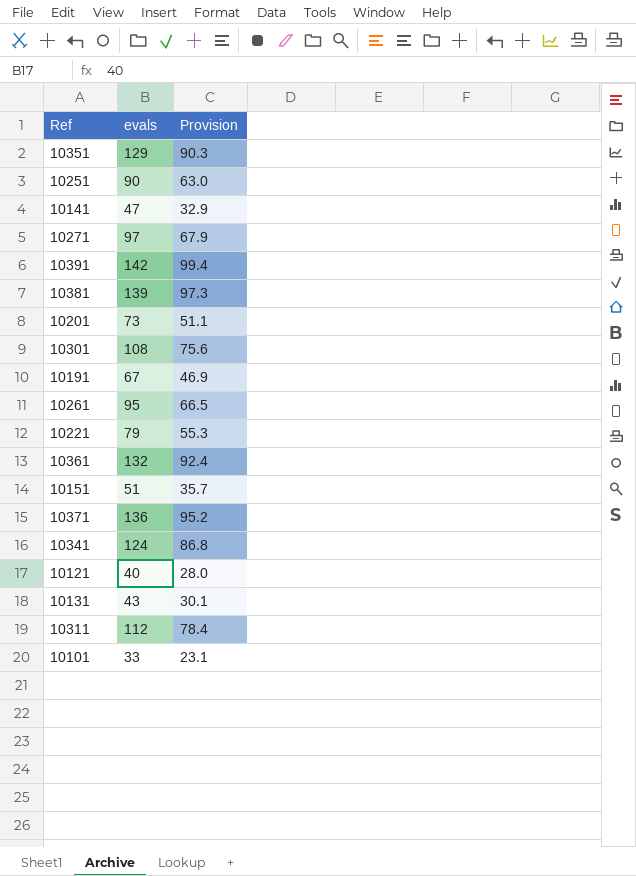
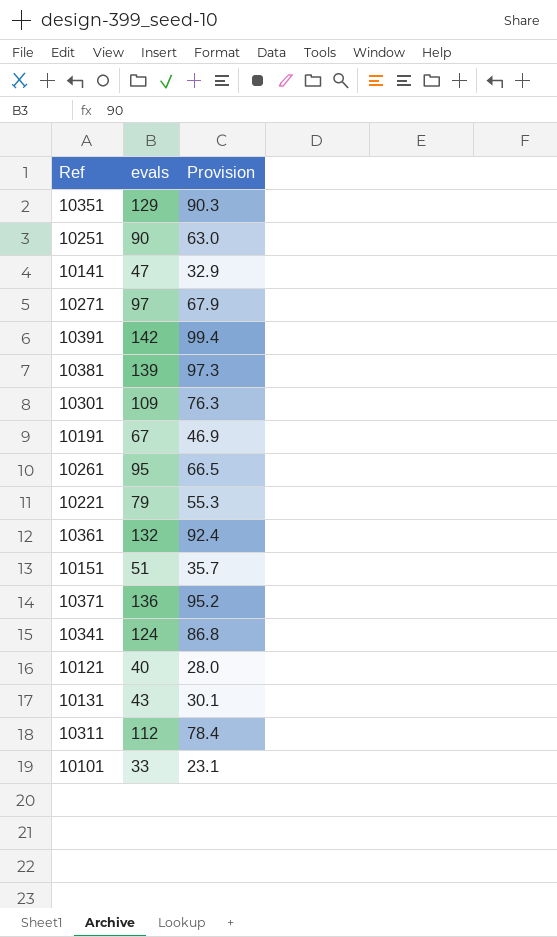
row 10201: 73 | 51.1 -> none
10301 | evals: 108 -> 109
10301 | Provision: 75.6 -> 76.3

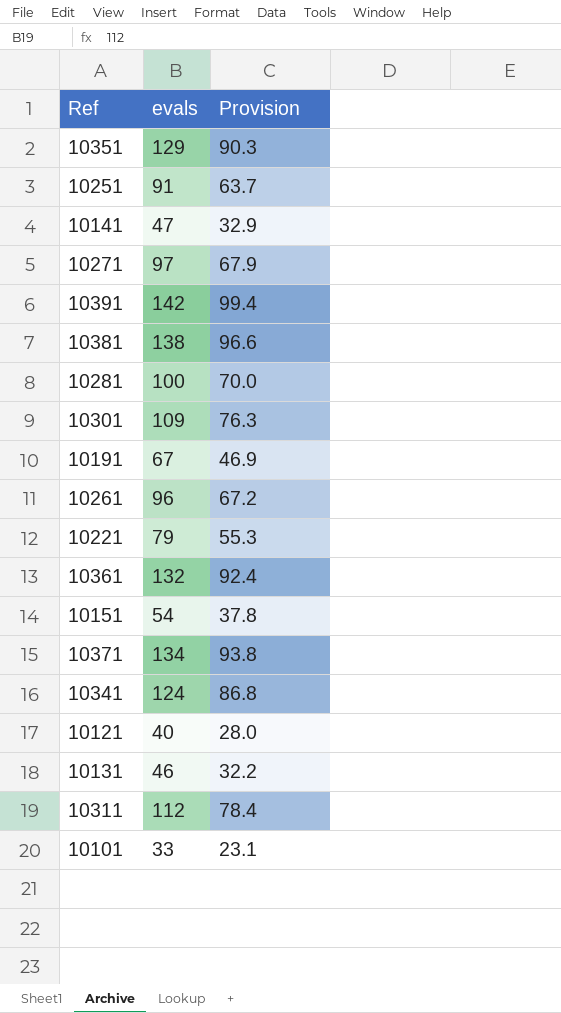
10251 | evals: 90 -> 91
10251 | Provision: 63.0 -> 63.7
10381 | evals: 139 -> 138
10381 | Provision: 97.3 -> 96.6
row 10281: none -> 100 | 70.0
10261 | evals: 95 -> 96
10261 | Provision: 66.5 -> 67.2
10151 | evals: 51 -> 54
10151 | Provision: 35.7 -> 37.8
10371 | evals: 136 -> 134
10371 | Provision: 95.2 -> 93.8
10131 | evals: 43 -> 46
10131 | Provision: 30.1 -> 32.2

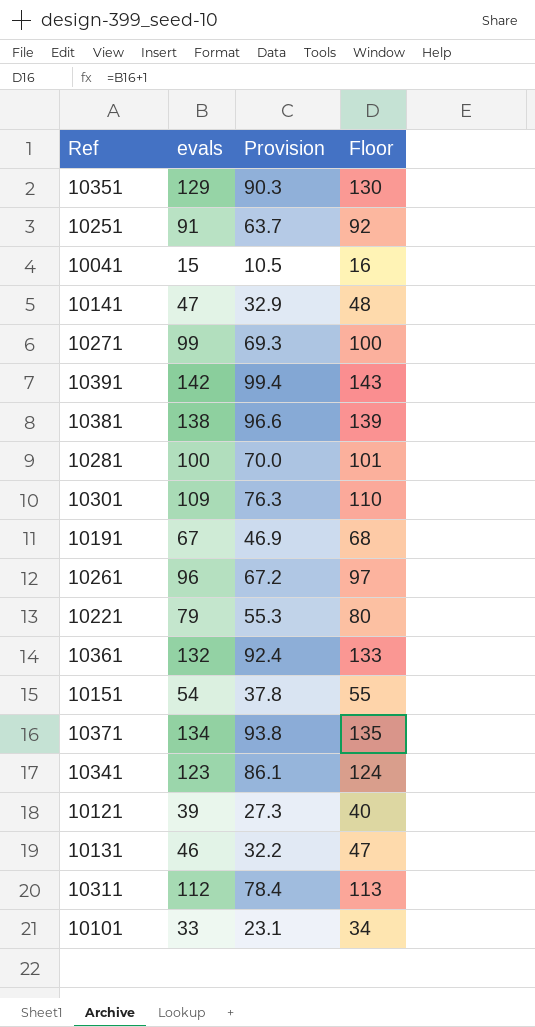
column Floor | formula: none -> [evals] + 1
row 10041: none -> 15 | 10.5 | 16
10271 | evals: 97 -> 99
10271 | Provision: 67.9 -> 69.3
10341 | evals: 124 -> 123
10341 | Provision: 86.8 -> 86.1
10121 | evals: 40 -> 39
10121 | Provision: 28.0 -> 27.3

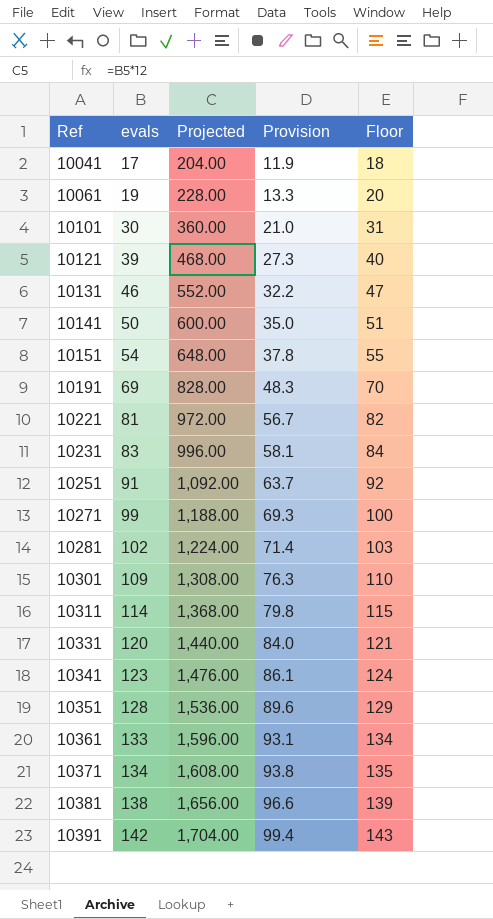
row order: none -> Ref ascending
column Projected | formula: none -> [evals] * 12
row 10261: 96 | 67.2 | 97 -> none
10041 | evals: 15 -> 17
10041 | Provision: 10.5 -> 11.9
10041 | Floor: 16 -> 18
row 10061: none -> 19 | 228.00 | 13.3 | 20
10101 | evals: 33 -> 30
10101 | Provision: 23.1 -> 21.0
10101 | Floor: 34 -> 31
10141 | evals: 47 -> 50
10141 | Provision: 32.9 -> 35.0
10141 | Floor: 48 -> 51
10191 | evals: 67 -> 69
10191 | Provision: 46.9 -> 48.3
10191 | Floor: 68 -> 70
10221 | evals: 79 -> 81
10221 | Provision: 55.3 -> 56.7
10221 | Floor: 80 -> 82
row 10231: none -> 83 | 996.00 | 58.1 | 84
10281 | evals: 100 -> 102
10281 | Provision: 70.0 -> 71.4
10281 | Floor: 101 -> 103
10311 | evals: 112 -> 114
10311 | Provision: 78.4 -> 79.8
10311 | Floor: 113 -> 115
row 10331: none -> 120 | 1,440.00 | 84.0 | 121
10351 | evals: 129 -> 128
10351 | Provision: 90.3 -> 89.6
10351 | Floor: 130 -> 129
10361 | evals: 132 -> 133
10361 | Provision: 92.4 -> 93.1
10361 | Floor: 133 -> 134

